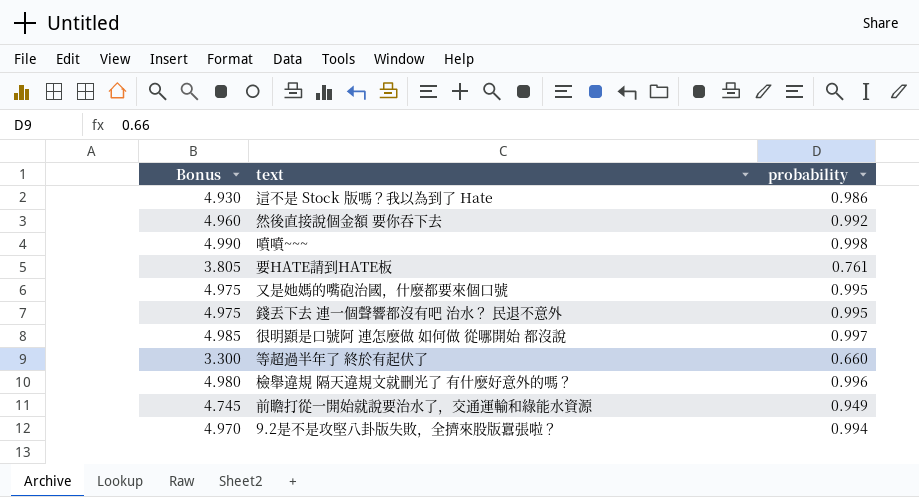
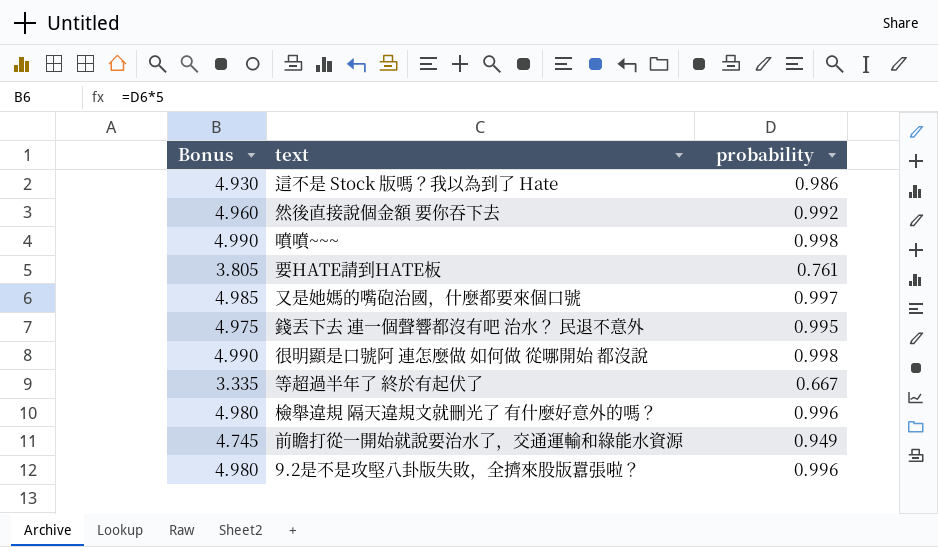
又是她媽的嘴砲治國，什麼都要來個口號 | Bonus: 4.975 -> 4.985
又是她媽的嘴砲治國，什麼都要來個口號 | probability: 0.995 -> 0.997
很明顯是口號阿 連怎麼做 如何做 從哪開始 都沒說 | Bonus: 4.985 -> 4.990
很明顯是口號阿 連怎麼做 如何做 從哪開始 都沒說 | probability: 0.997 -> 0.998
等超過半年了 終於有起伏了 | Bonus: 3.300 -> 3.335
等超過半年了 終於有起伏了 | probability: 0.660 -> 0.667
9.2是不是攻堅八卦版失敗，全擠來股版囂張啦？ | Bonus: 4.970 -> 4.980
9.2是不是攻堅八卦版失敗，全擠來股版囂張啦？ | probability: 0.994 -> 0.996

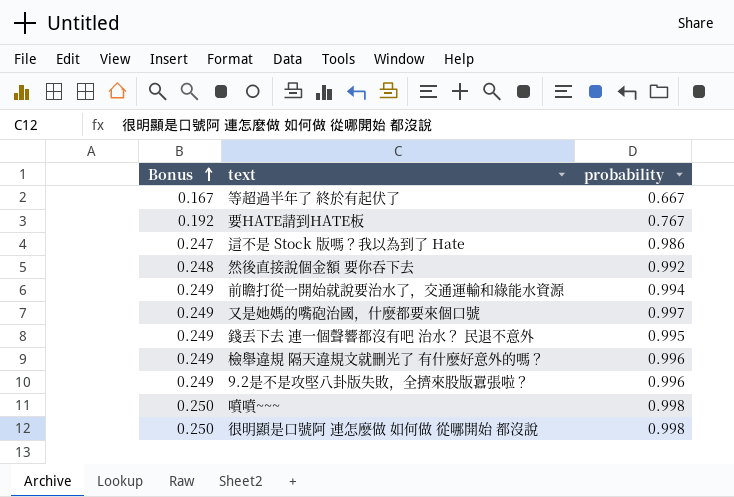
row order: none -> Bonus ascending
column Bonus | formula: [probability] * 5 -> [probability] * 0.25
要HATE請到HATE板 | probability: 0.761 -> 0.767
前瞻打從一開始就說要治水了，交通運輸和綠能水資源 | probability: 0.949 -> 0.994

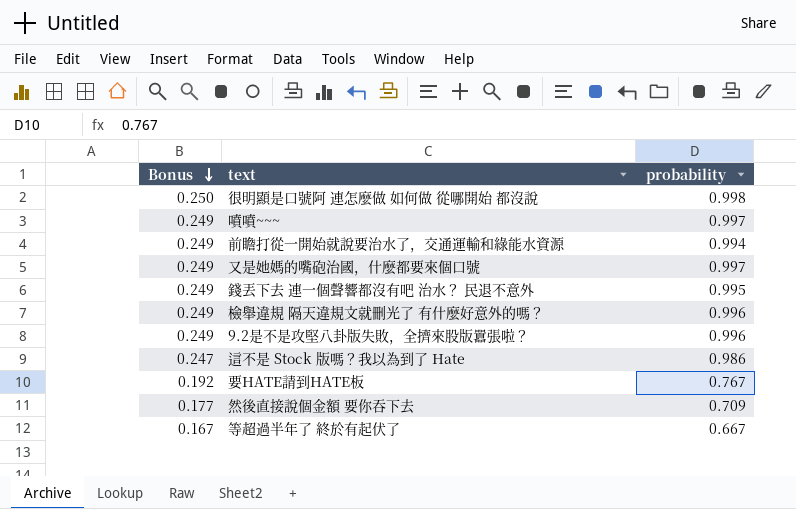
row order: Bonus ascending -> Bonus descending
噴噴~~~ | Bonus: 0.250 -> 0.249
噴噴~~~ | probability: 0.998 -> 0.997
然後直接說個金額 要你吞下去 | Bonus: 0.248 -> 0.177
然後直接說個金額 要你吞下去 | probability: 0.992 -> 0.709

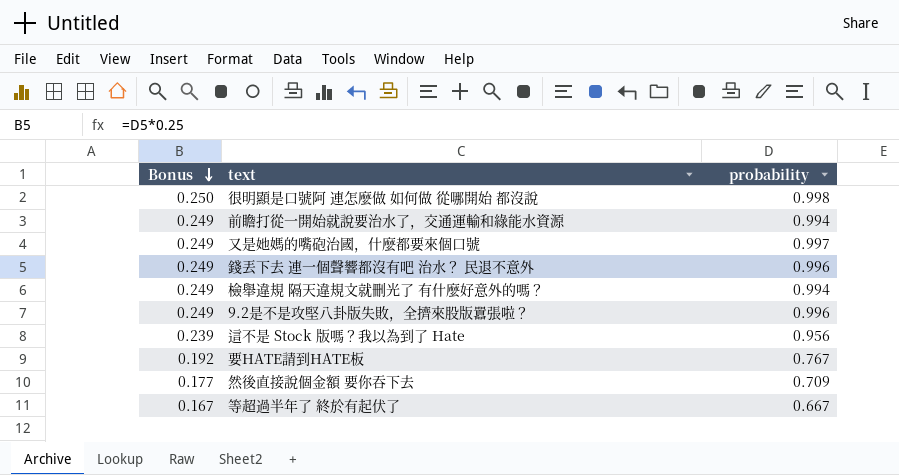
row 噴噴~~~: 0.249 | 0.997 -> none
錢丟下去 連一個聲響都沒有吧 治水？ 民退不意外 | probability: 0.995 -> 0.996
檢舉違規 隔天違規文就刪光了 有什麼好意外的嗎？ | probability: 0.996 -> 0.994
這不是 Stock 版嗎？我以為到了 Hate | Bonus: 0.247 -> 0.239
這不是 Stock 版嗎？我以為到了 Hate | probability: 0.986 -> 0.956

